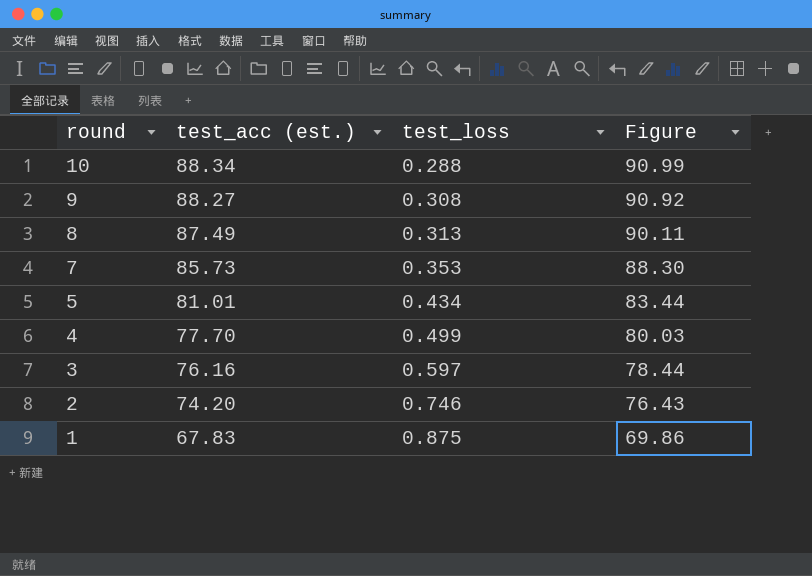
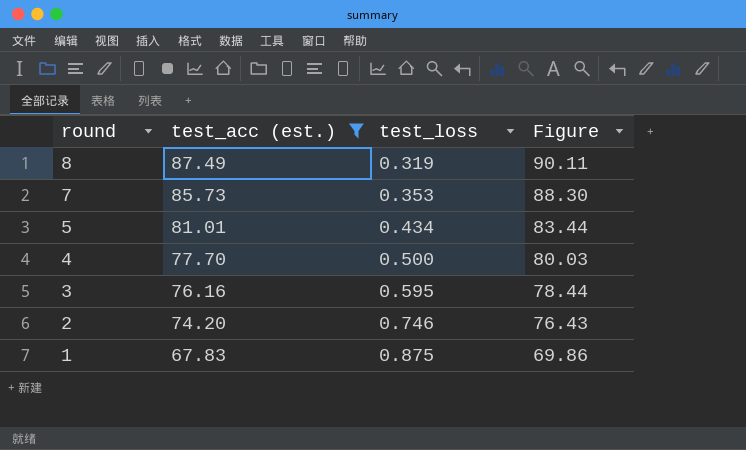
filter: none -> test_acc (est.) <= 87.49
8 | test_loss: 0.313 -> 0.319
4 | test_loss: 0.499 -> 0.500
3 | test_loss: 0.597 -> 0.595

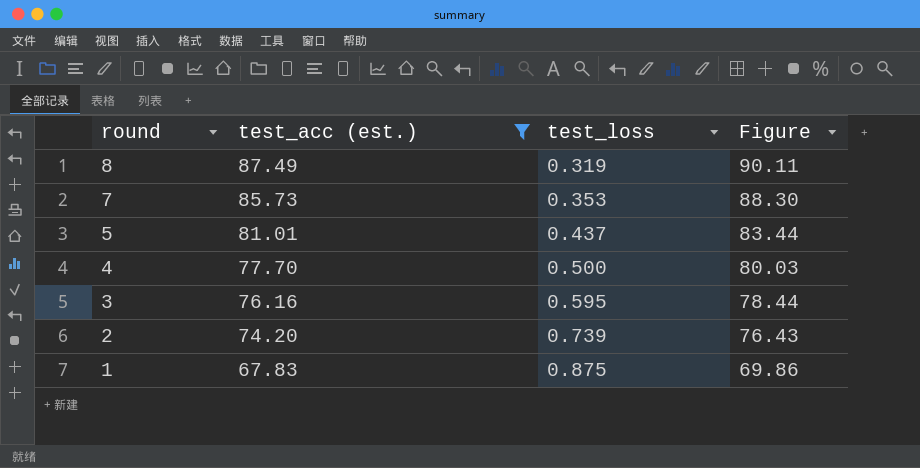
5 | test_loss: 0.434 -> 0.437
2 | test_loss: 0.746 -> 0.739

